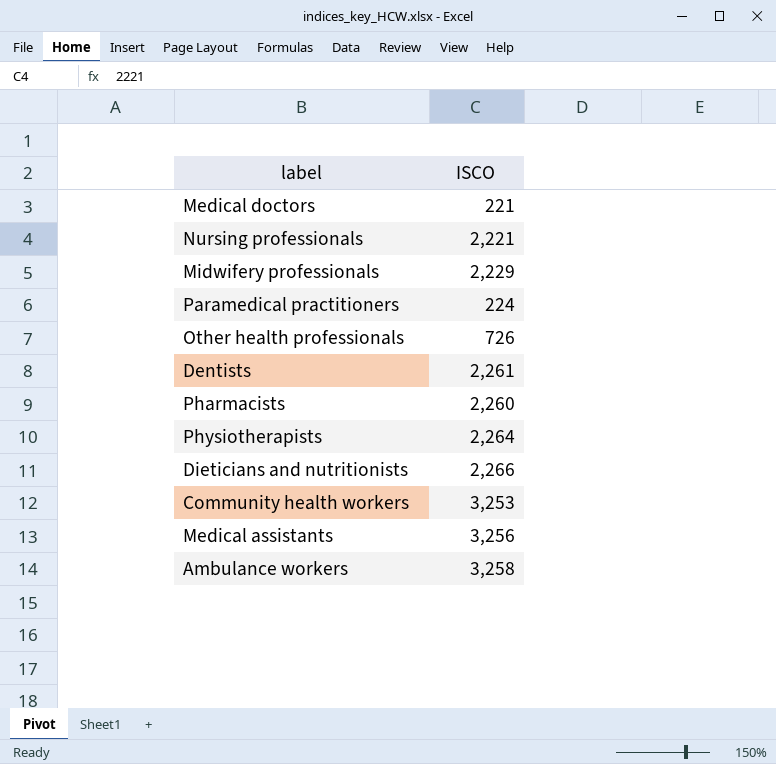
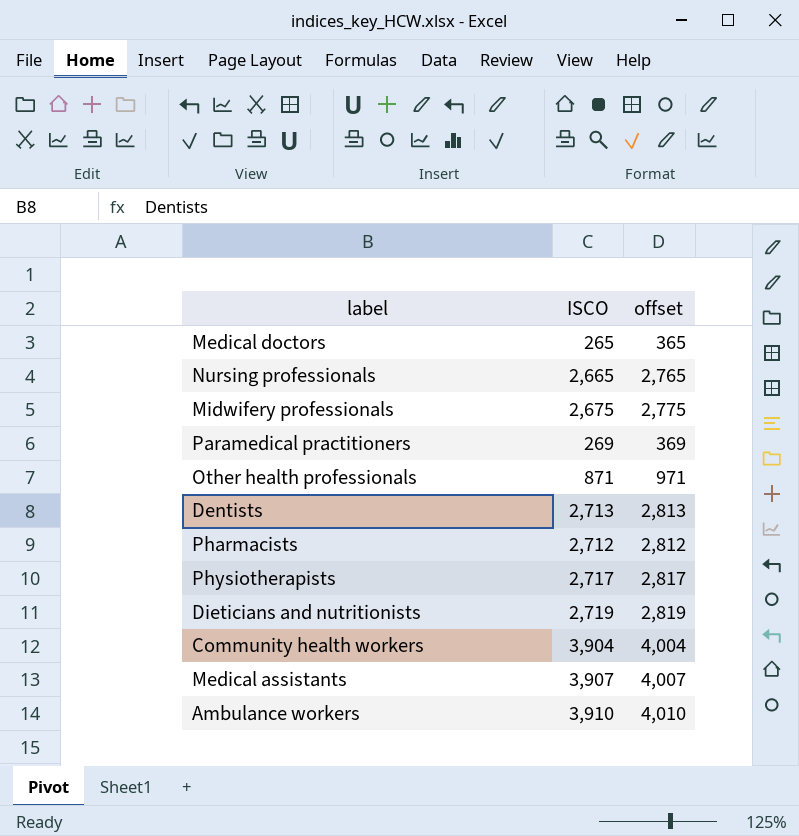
column offset | formula: none -> [ISCO] + 100
Medical doctors | ISCO: 221 -> 265
Nursing professionals | ISCO: 2,221 -> 2,665
Midwifery professionals | ISCO: 2,229 -> 2,675
Paramedical practitioners | ISCO: 224 -> 269
Other health professionals | ISCO: 726 -> 871
Dentists | ISCO: 2,261 -> 2,713
Pharmacists | ISCO: 2,260 -> 2,712
Physiotherapists | ISCO: 2,264 -> 2,717
Dieticians and nutritionists | ISCO: 2,266 -> 2,719
Community health workers | ISCO: 3,253 -> 3,904
Medical assistants | ISCO: 3,256 -> 3,907
Ambulance workers | ISCO: 3,258 -> 3,910

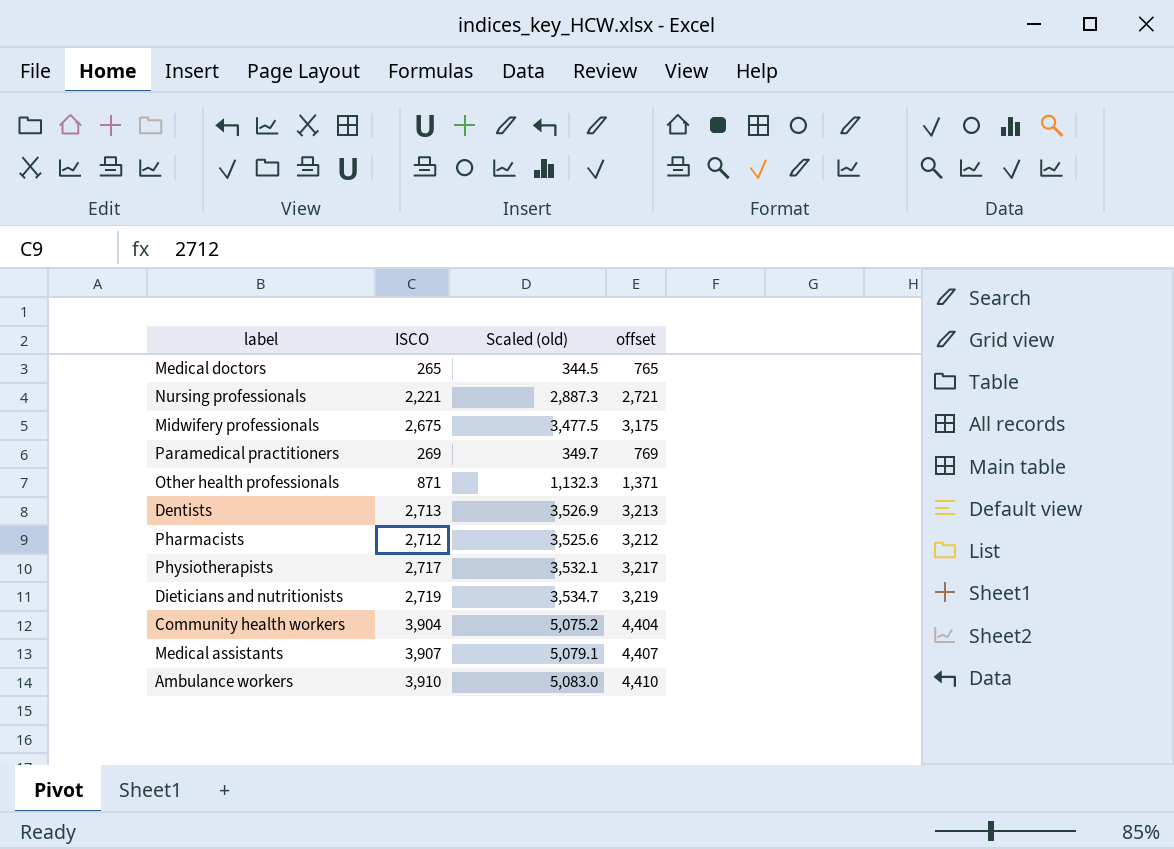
column Scaled (old) | formula: none -> [ISCO] * 1.3
column offset | formula: [ISCO] + 100 -> [ISCO] + 500
Nursing professionals | ISCO: 2,665 -> 2,221

